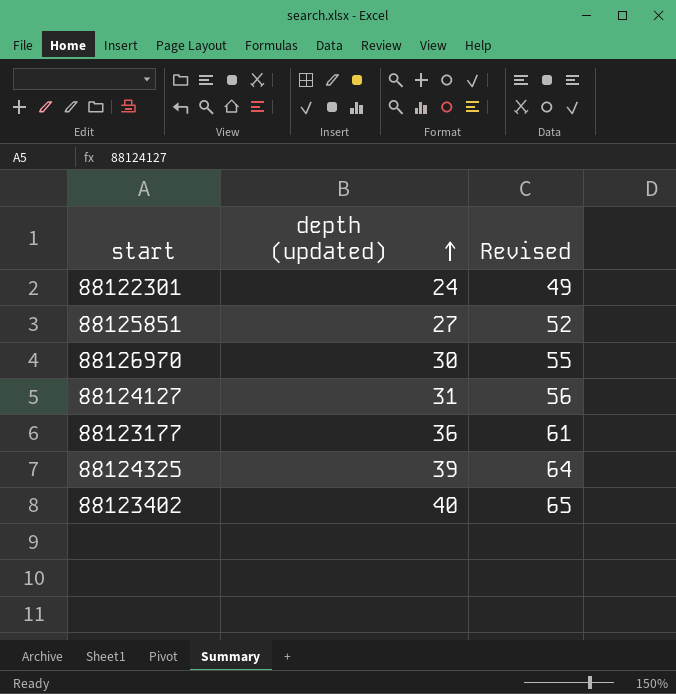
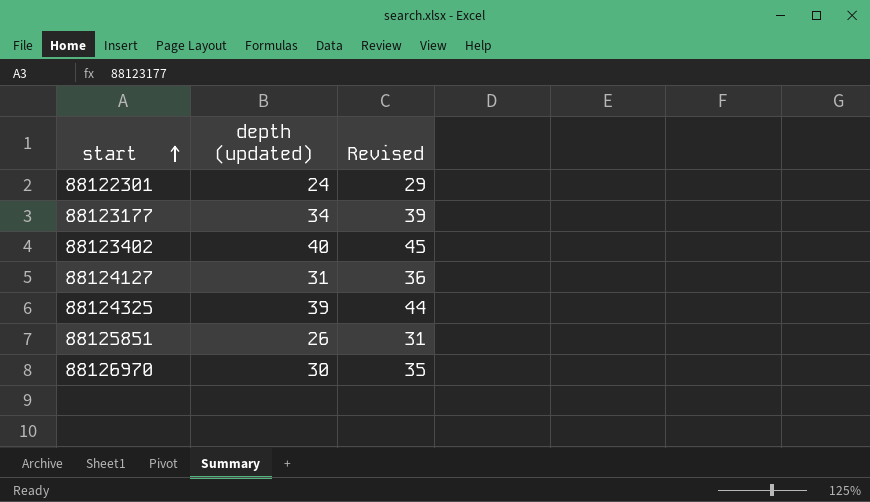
row order: depth (updated) ascending -> start ascending
column Revised | formula: [depth (updated)] + 25 -> [depth (updated)] + 5
88123177 | depth (updated): 36 -> 34
88125851 | depth (updated): 27 -> 26

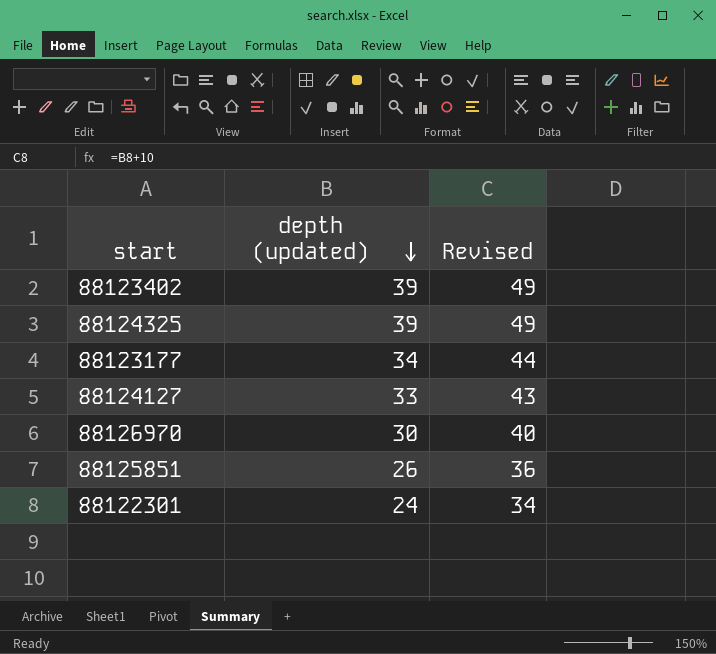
row order: start ascending -> depth (updated) descending
column Revised | formula: [depth (updated)] + 5 -> [depth (updated)] + 10
88123402 | depth (updated): 40 -> 39
88124127 | depth (updated): 31 -> 33

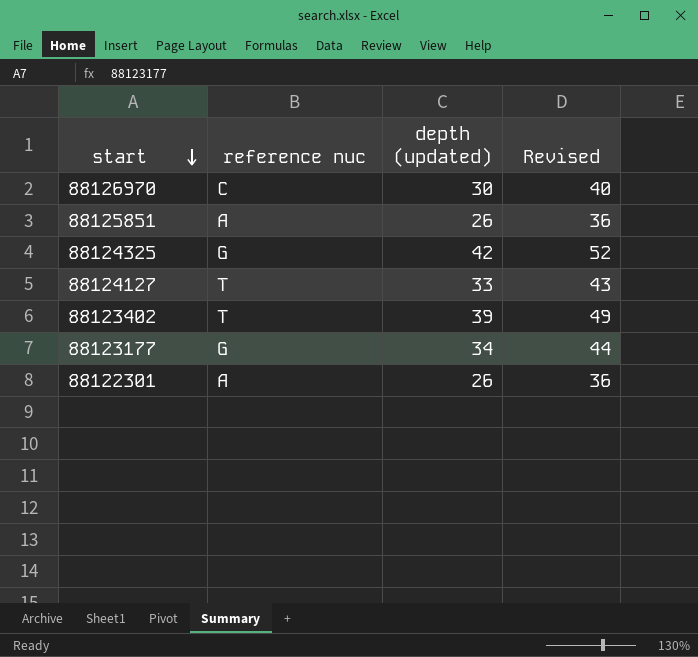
row order: depth (updated) descending -> start descending
column reference nuc | position: none -> 2
88124325 | depth (updated): 39 -> 42
88124325 | Revised: 49 -> 52
88122301 | depth (updated): 24 -> 26
88122301 | Revised: 34 -> 36

